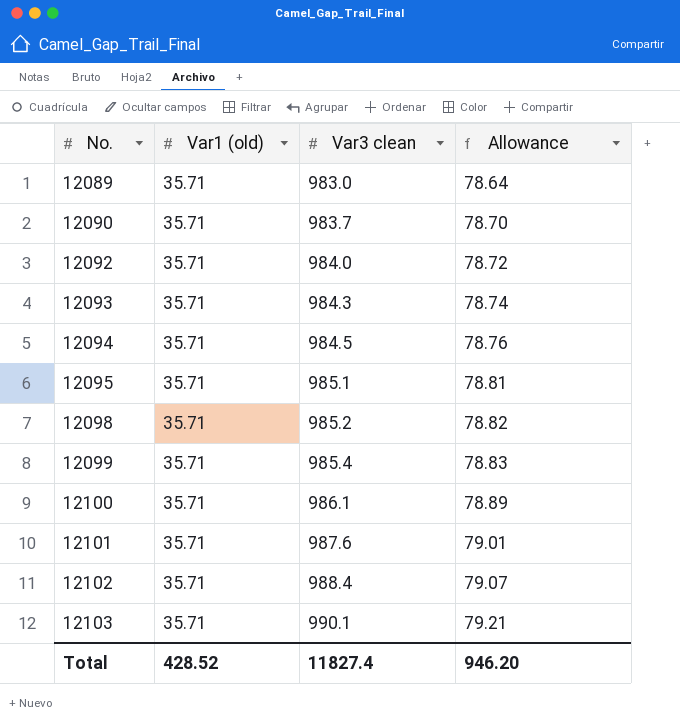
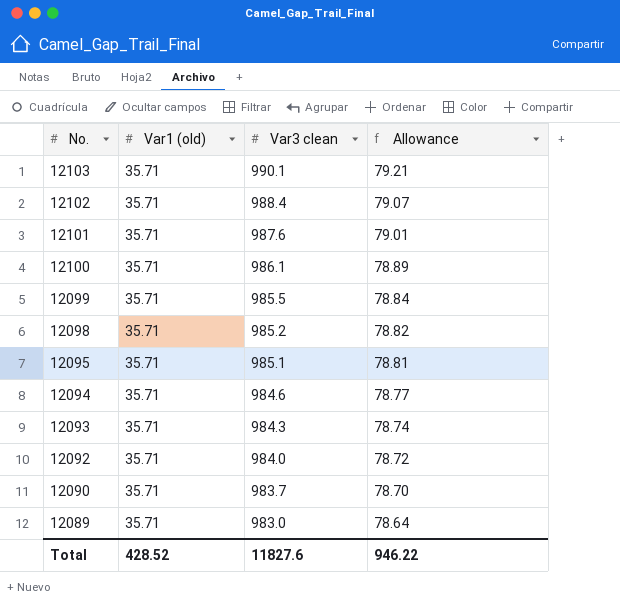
row order: No. ascending -> No. descending
12099 | Var3 clean: 985.4 -> 985.5
12099 | Allowance: 78.83 -> 78.84
12094 | Var3 clean: 984.5 -> 984.6
12094 | Allowance: 78.76 -> 78.77
Total | Var3 clean: 11827.4 -> 11827.6
Total | Allowance: 946.20 -> 946.22

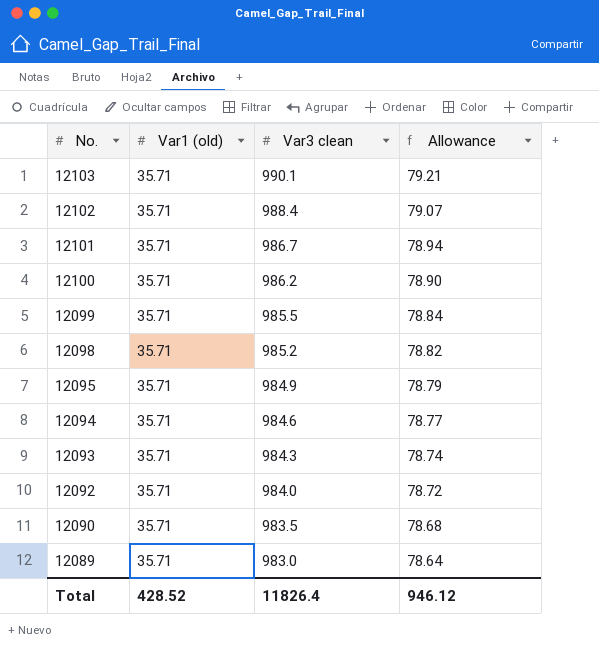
12101 | Var3 clean: 987.6 -> 986.7
12101 | Allowance: 79.01 -> 78.94
12100 | Var3 clean: 986.1 -> 986.2
12100 | Allowance: 78.89 -> 78.90
12095 | Var3 clean: 985.1 -> 984.9
12095 | Allowance: 78.81 -> 78.79
12090 | Var3 clean: 983.7 -> 983.5
12090 | Allowance: 78.70 -> 78.68
Total | Var3 clean: 11827.6 -> 11826.4
Total | Allowance: 946.22 -> 946.12

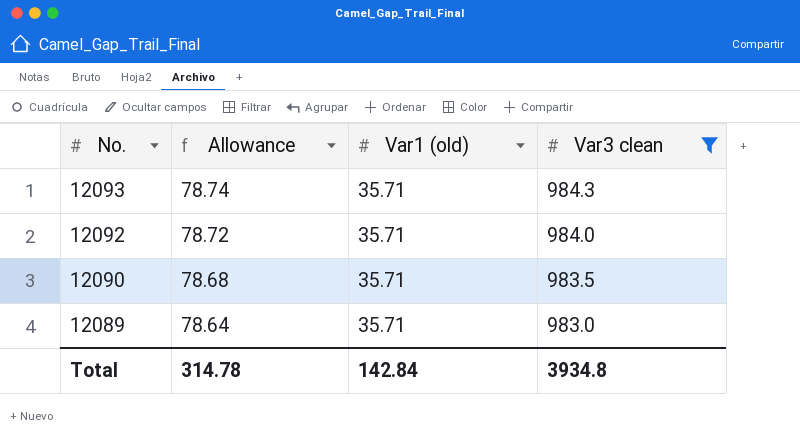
filter: none -> Var3 clean <= 984.3
column Allowance | position: 4 -> 2
Total | Allowance: 946.12 -> 314.78
Total | Var1 (old): 428.52 -> 142.84
Total | Var3 clean: 11826.4 -> 3934.8

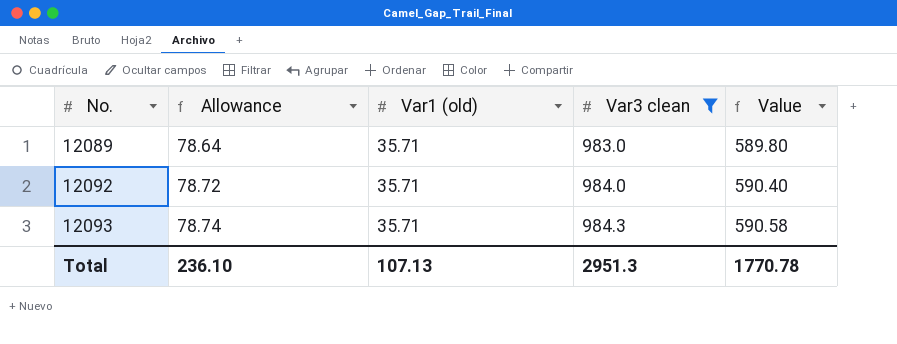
row order: No. descending -> No. ascending
column Value | formula: none -> [Var3 clean] * 0.6
row 12090: 78.68 | 35.71 | 983.5 -> none
Total | Allowance: 314.78 -> 236.10
Total | Var1 (old): 142.84 -> 107.13
Total | Var3 clean: 3934.8 -> 2951.3

